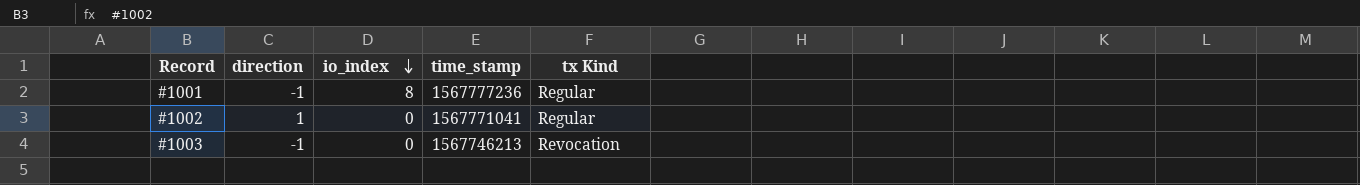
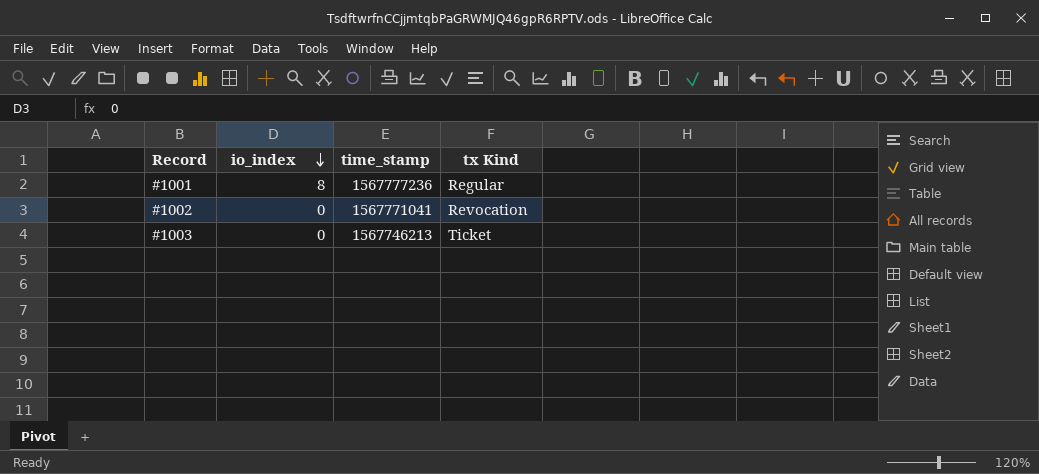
column direction | position: 2 -> none
#1002 | tx Kind: Regular -> Revocation
#1003 | tx Kind: Revocation -> Ticket

